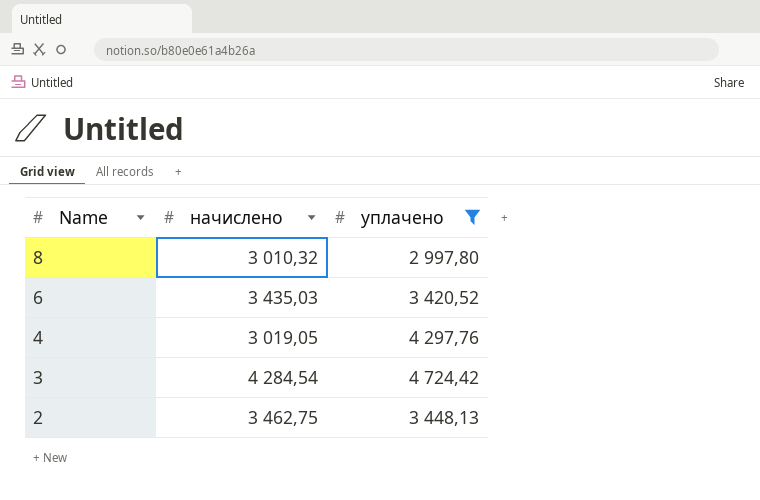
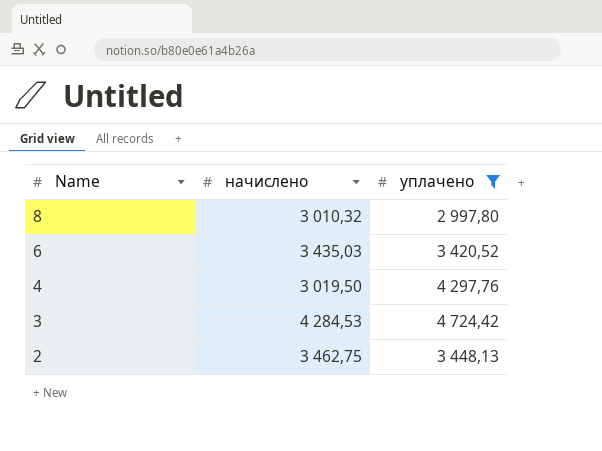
4 | начислено: 3 019,05 -> 3 019,50
3 | начислено: 4 284,54 -> 4 284,53

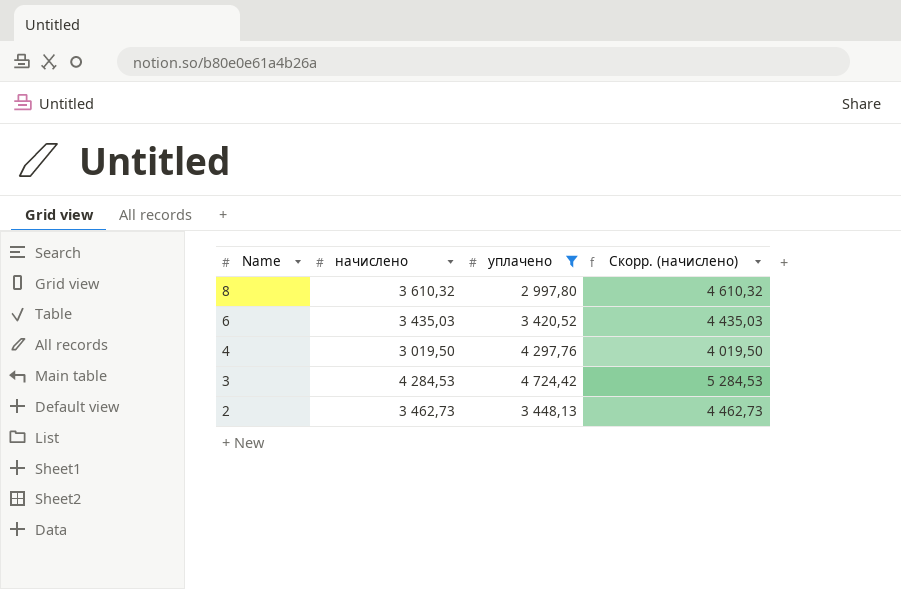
column Скорр. (начислено) | formula: none -> [начислено] + 1000
8 | начислено: 3 010,32 -> 3 610,32
2 | начислено: 3 462,75 -> 3 462,73

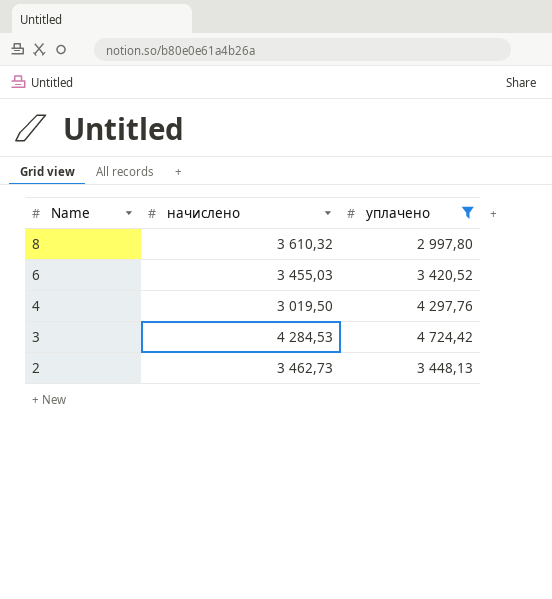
column Скорр. (начислено) | formula: [начислено] + 1000 -> none
6 | начислено: 3 435,03 -> 3 455,03

